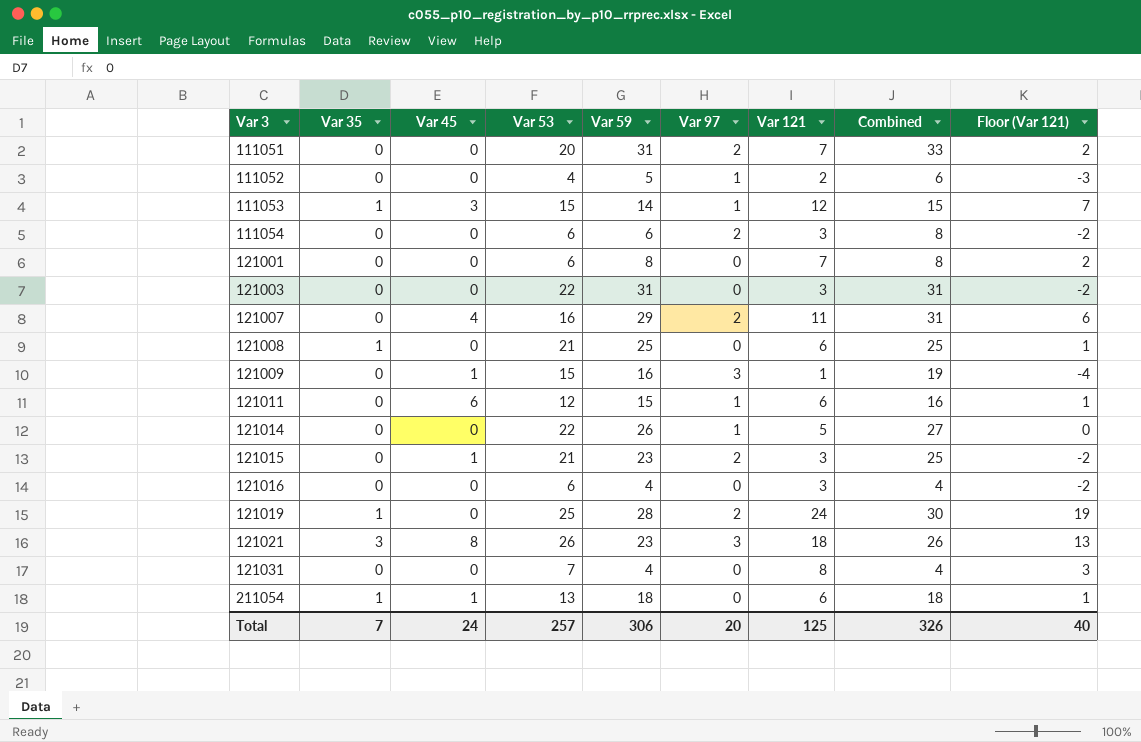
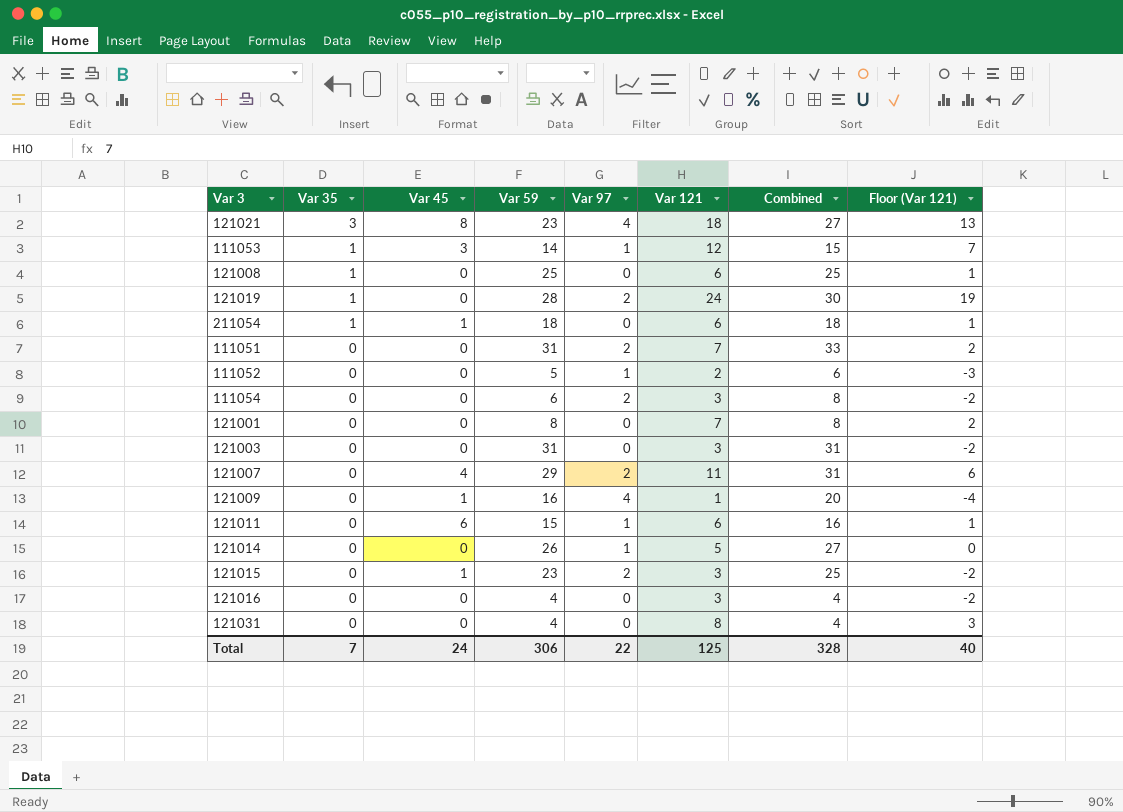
row order: Var 3 ascending -> Var 35 descending
column Var 53 | position: 4 -> none
121021 | Var 97: 3 -> 4
121021 | Combined: 26 -> 27
121009 | Var 97: 3 -> 4
121009 | Combined: 19 -> 20
Total | Var 97: 20 -> 22
Total | Combined: 326 -> 328

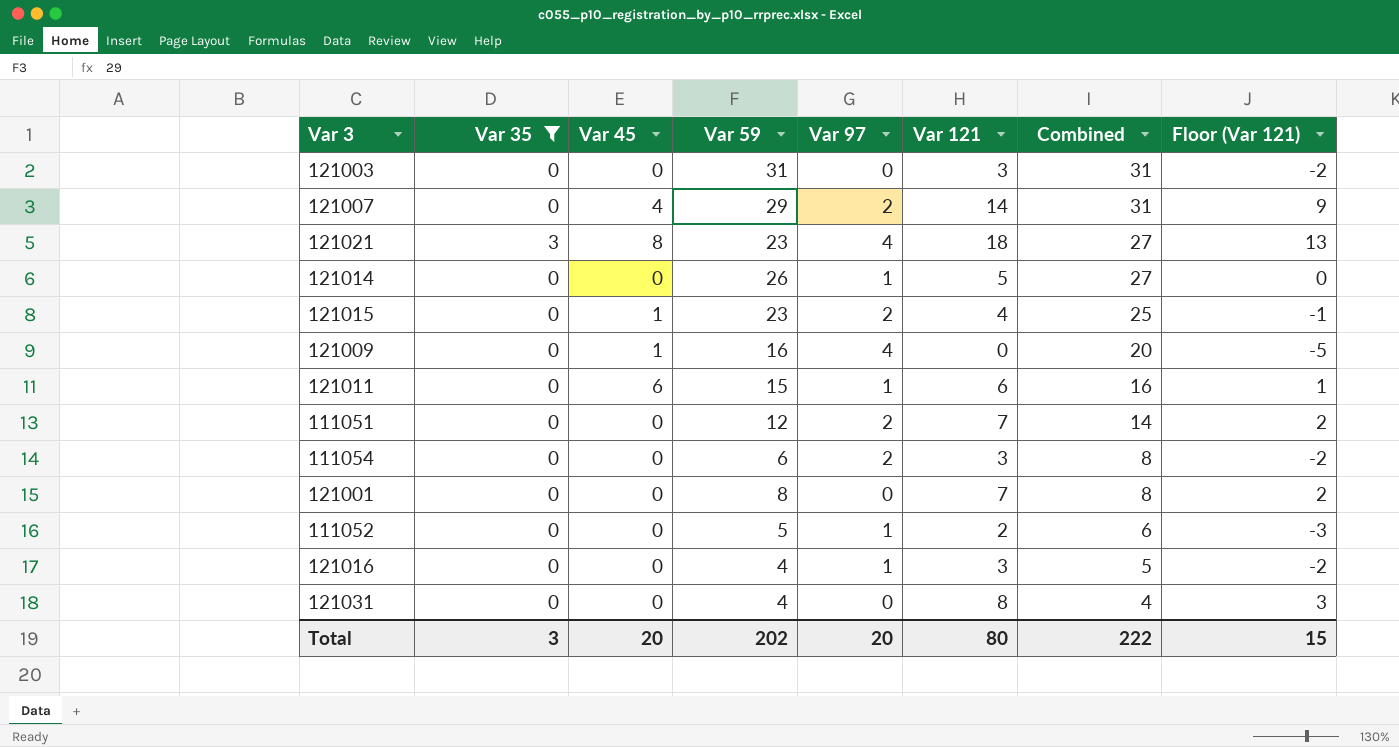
filter: none -> Var 35 != 1
row order: Var 35 descending -> Combined descending
121007 | Var 121: 11 -> 14
121007 | Floor (Var 121): 6 -> 9
121015 | Var 121: 3 -> 4
121015 | Floor (Var 121): -2 -> -1
121009 | Var 121: 1 -> 0
121009 | Floor (Var 121): -4 -> -5
111051 | Var 59: 31 -> 12
111051 | Combined: 33 -> 14
121016 | Var 97: 0 -> 1
121016 | Combined: 4 -> 5
Total | Var 35: 7 -> 3
Total | Var 45: 24 -> 20
Total | Var 59: 306 -> 202
Total | Var 97: 22 -> 20
Total | Var 121: 125 -> 80
Total | Combined: 328 -> 222
Total | Floor (Var 121): 40 -> 15

